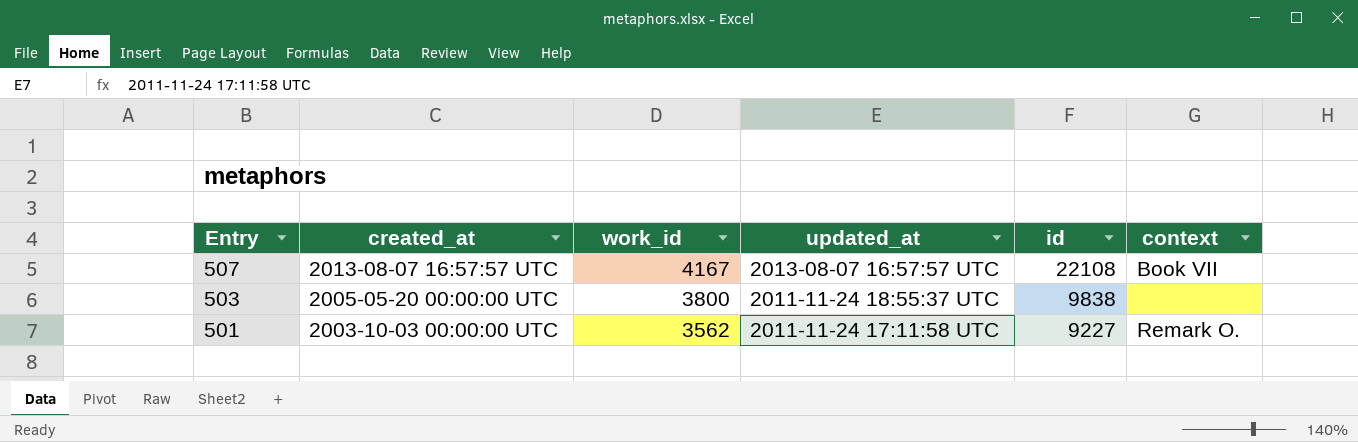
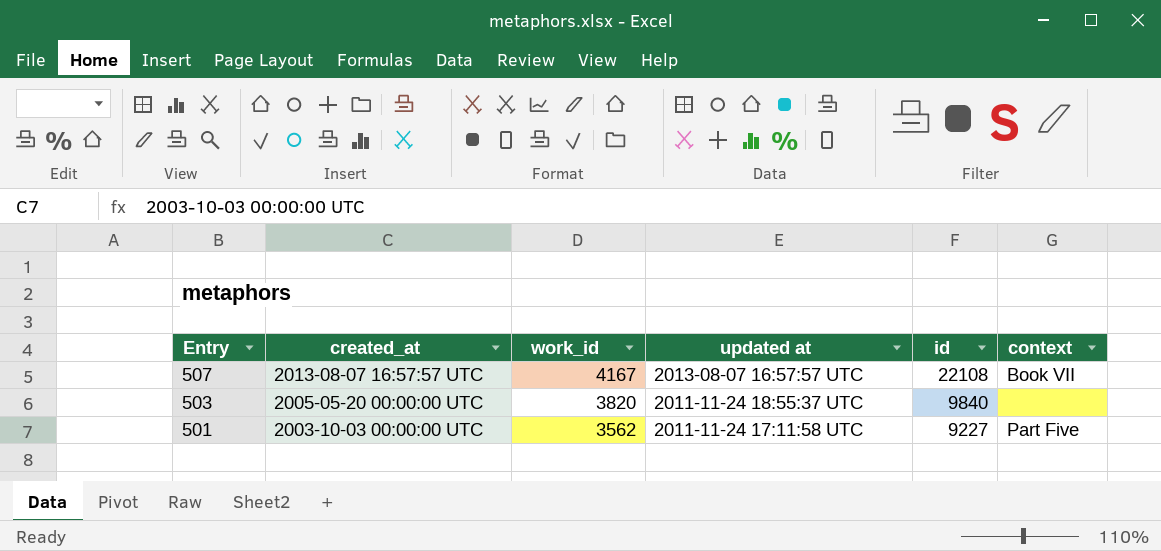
column name: updated_at -> updated at
503 | work_id: 3800 -> 3820
503 | id: 9838 -> 9840
501 | context: Remark O. -> Part Five

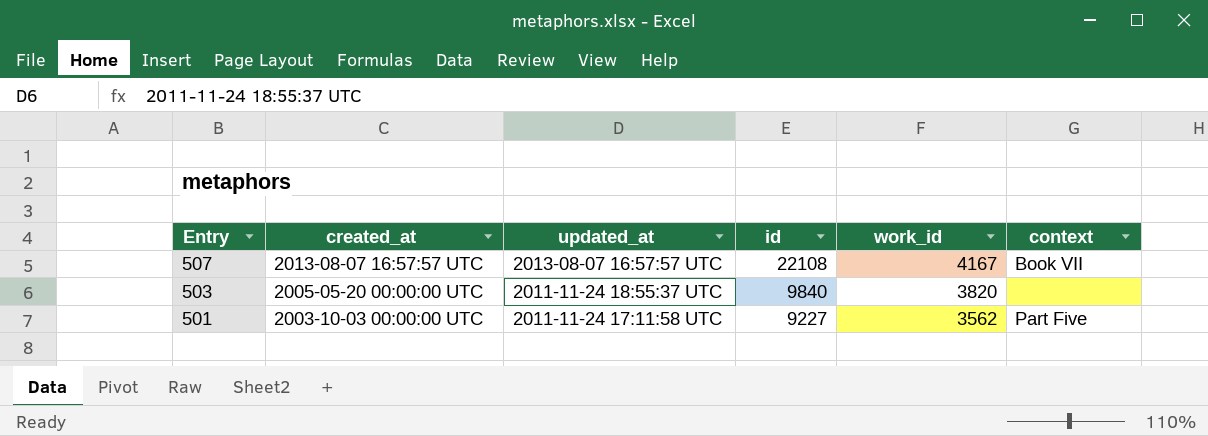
column name: updated at -> updated_at
column work_id | position: 3 -> 5

